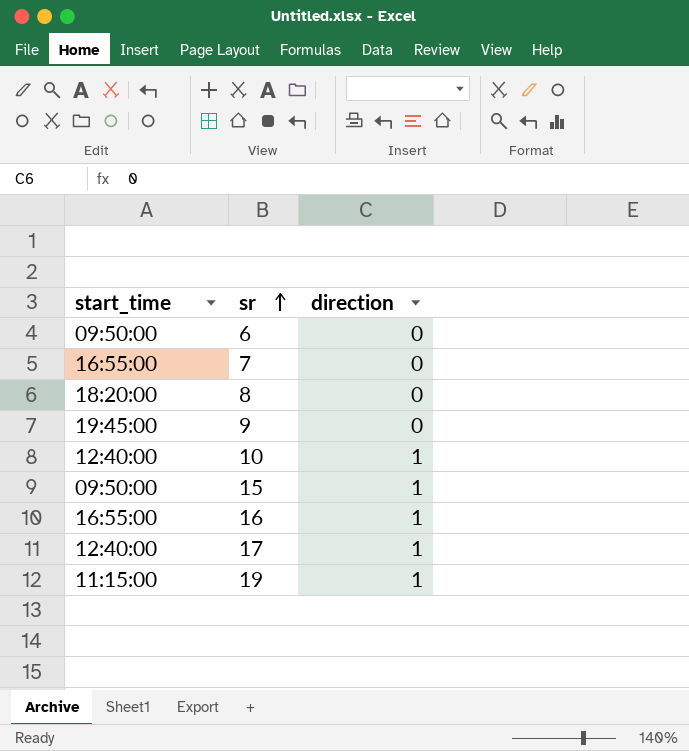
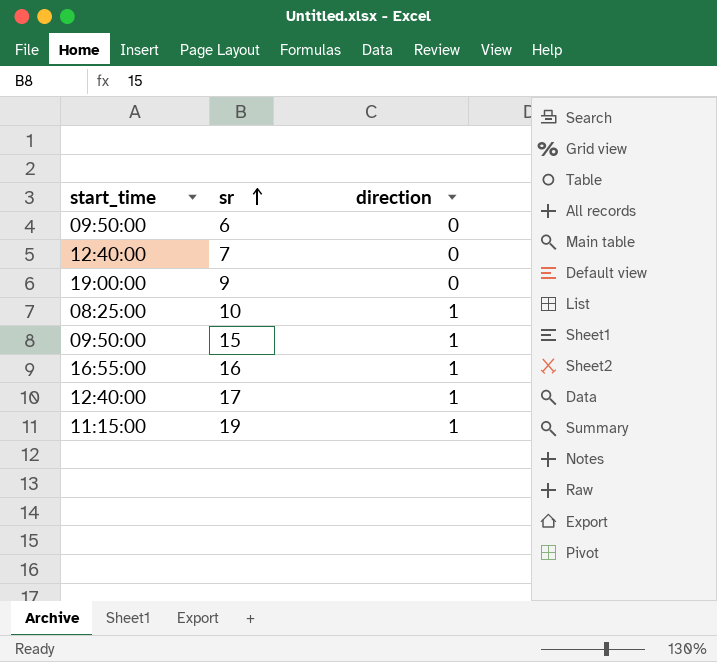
row 8: 18:20:00 | 0 -> none
7 | start_time: 16:55:00 -> 12:40:00
9 | start_time: 19:45:00 -> 19:00:00
10 | start_time: 12:40:00 -> 08:25:00

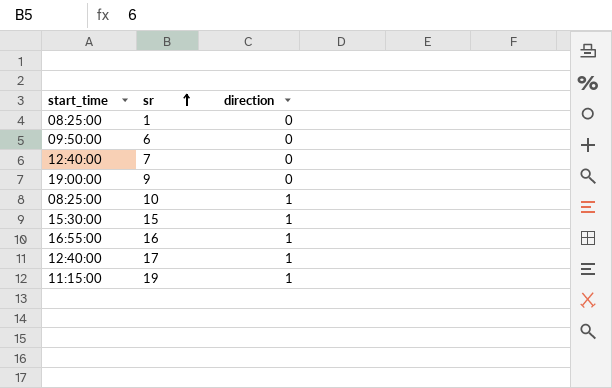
row 1: none -> 08:25:00 | 0
15 | start_time: 09:50:00 -> 15:30:00

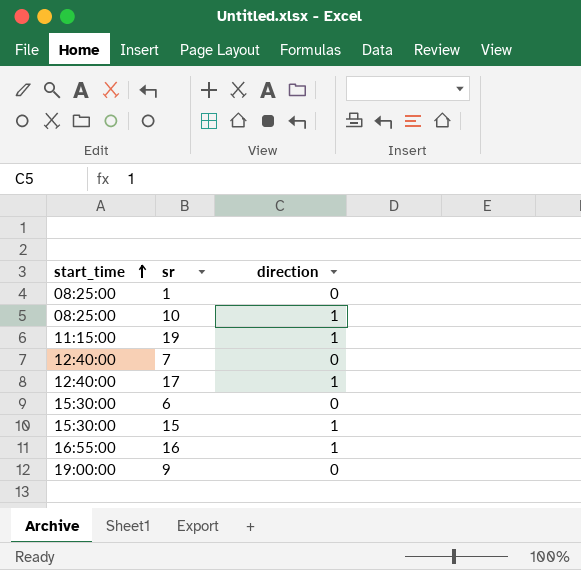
row order: sr ascending -> start_time ascending
6 | start_time: 09:50:00 -> 15:30:00

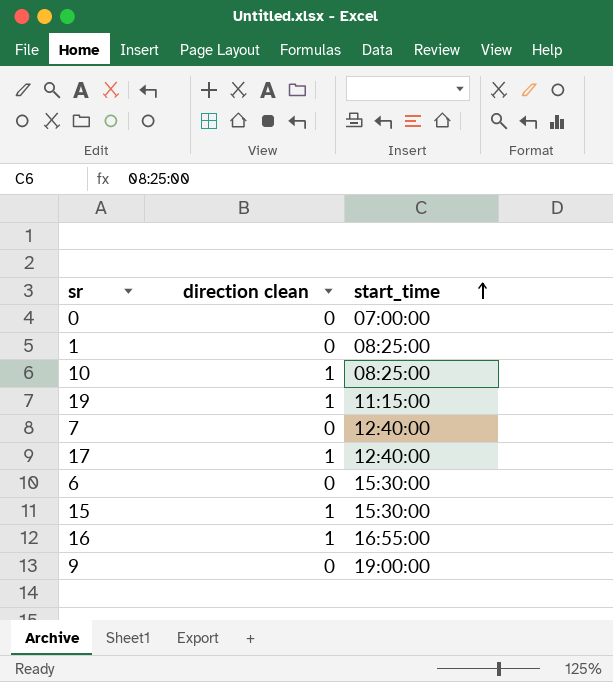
column name: direction -> direction clean
column start_time | position: 1 -> 3
row 0: none -> 0 | 07:00:00

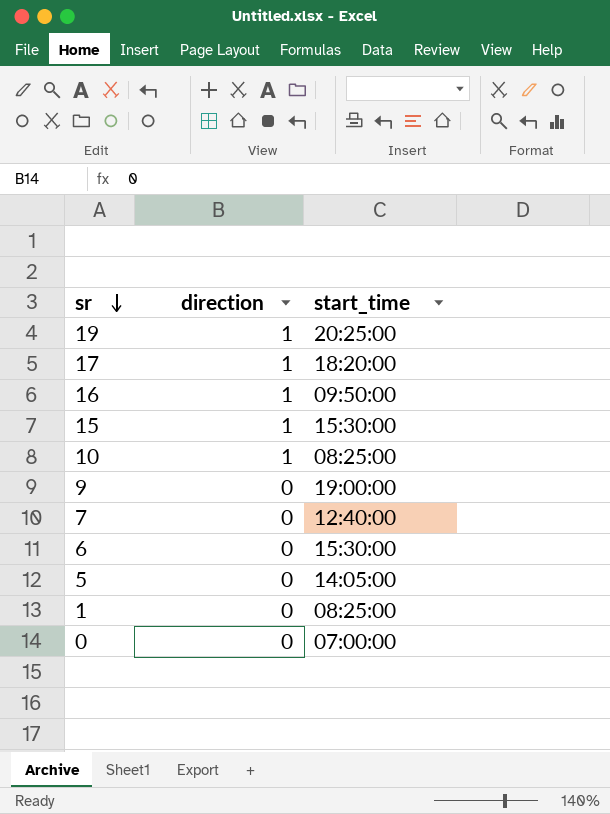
row order: start_time ascending -> sr descending
column name: direction clean -> direction
19 | start_time: 11:15:00 -> 20:25:00
17 | start_time: 12:40:00 -> 18:20:00
16 | start_time: 16:55:00 -> 09:50:00
row 5: none -> 0 | 14:05:00

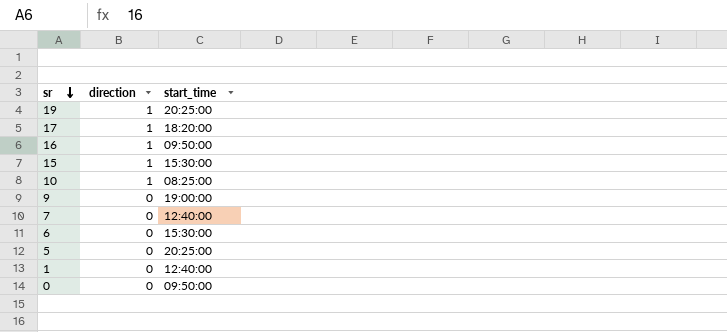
5 | start_time: 14:05:00 -> 20:25:00
1 | start_time: 08:25:00 -> 12:40:00
0 | start_time: 07:00:00 -> 09:50:00

